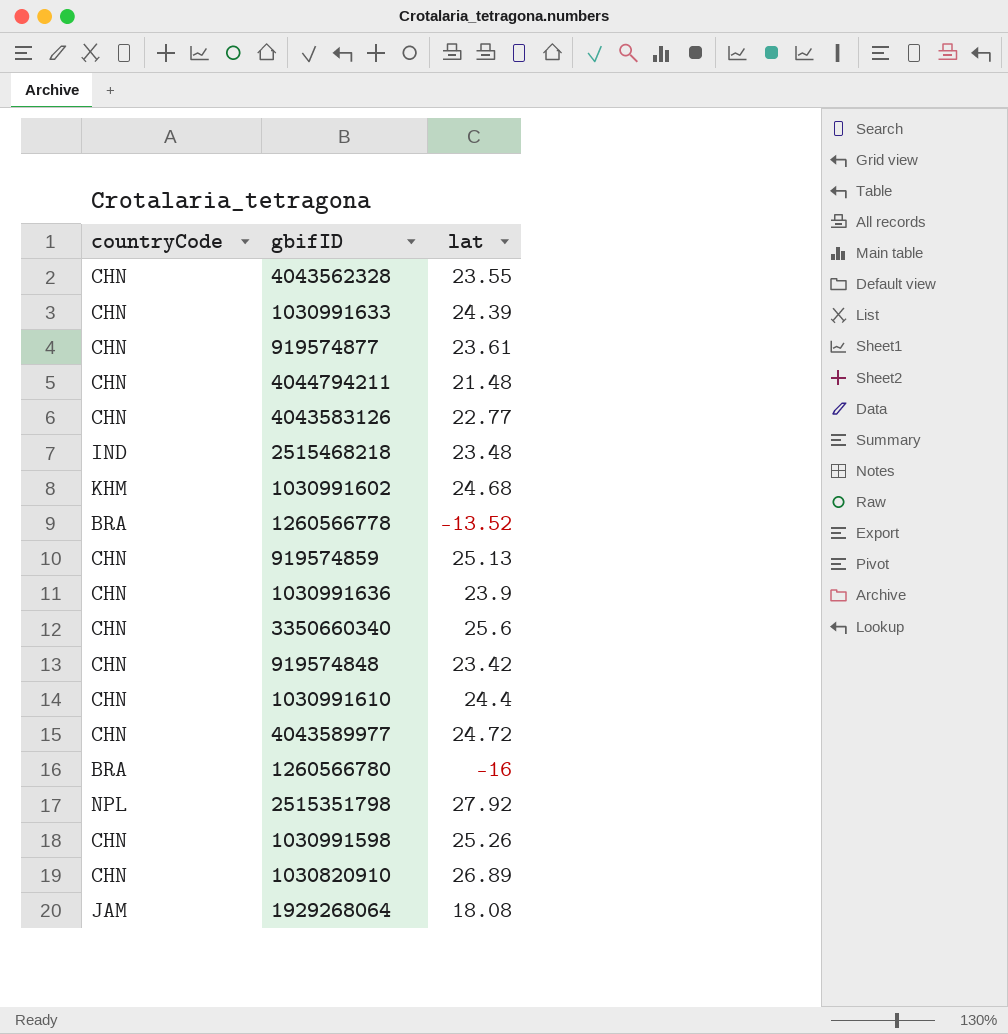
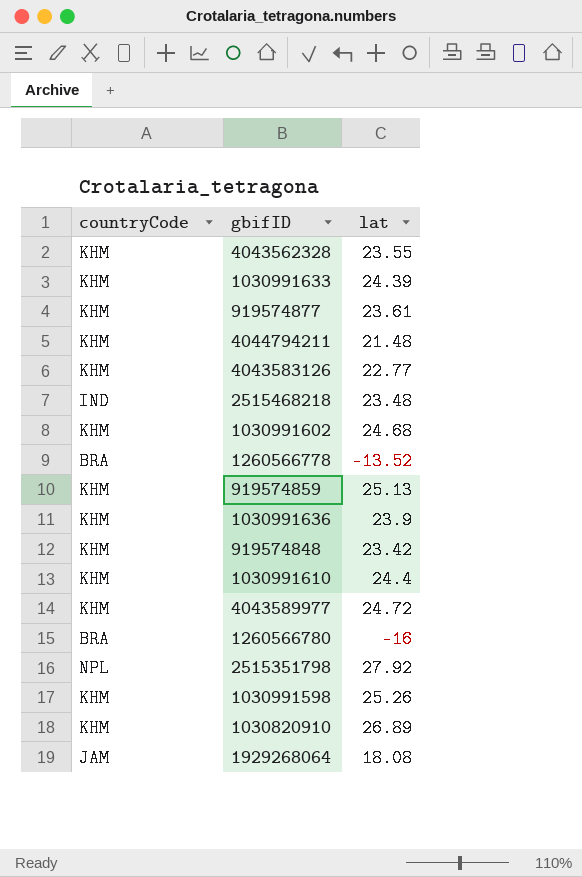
row 3350660340: CHN | 25.6 -> none
4043562328 | countryCode: CHN -> KHM
1030991633 | countryCode: CHN -> KHM
919574877 | countryCode: CHN -> KHM
4044794211 | countryCode: CHN -> KHM
4043583126 | countryCode: CHN -> KHM
919574859 | countryCode: CHN -> KHM
1030991636 | countryCode: CHN -> KHM
919574848 | countryCode: CHN -> KHM
1030991610 | countryCode: CHN -> KHM
4043589977 | countryCode: CHN -> KHM
1030991598 | countryCode: CHN -> KHM
1030820910 | countryCode: CHN -> KHM

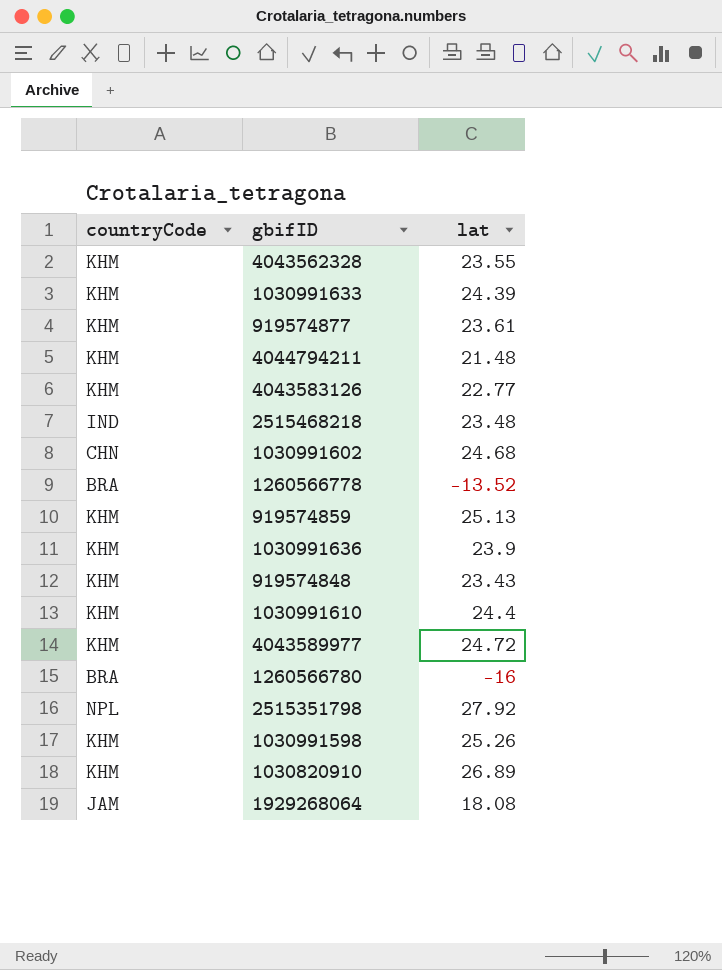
1030991602 | countryCode: KHM -> CHN
919574848 | lat: 23.42 -> 23.43

